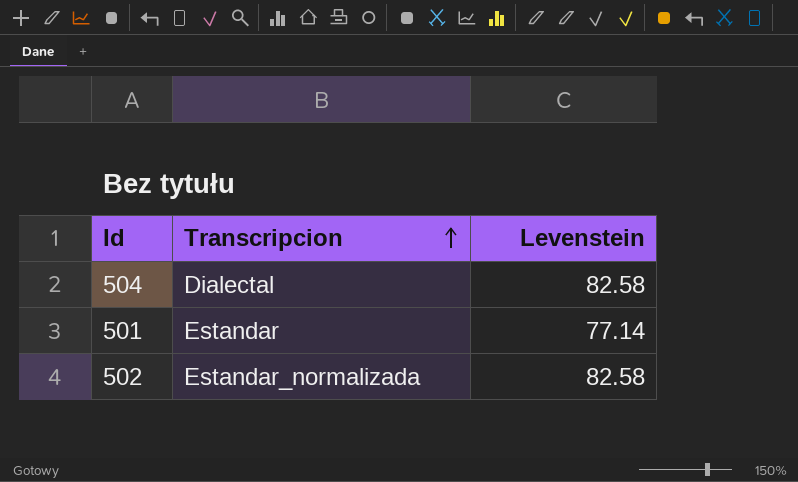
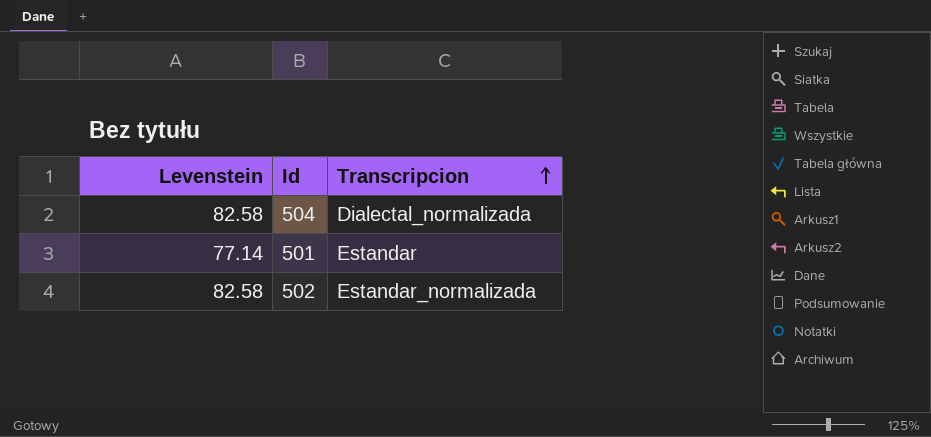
column Levenstein | position: 3 -> 1
504 | Transcripcion: Dialectal -> Dialectal_normalizada

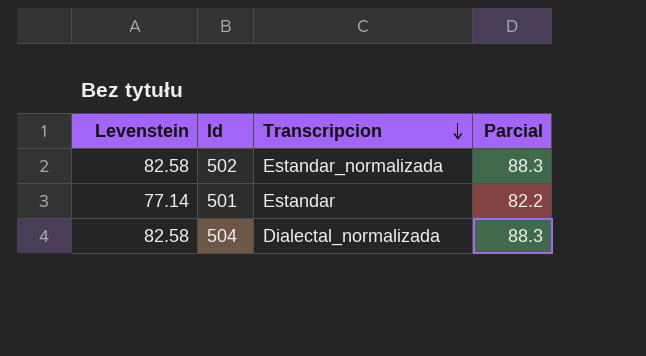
row order: Transcripcion ascending -> Transcripcion descending
column Parcial | position: none -> 4

